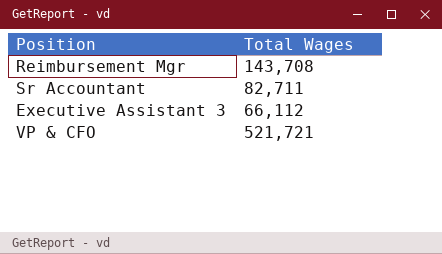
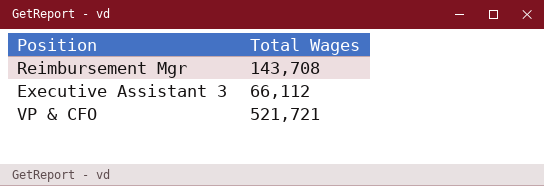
row Sr Accountant: 82,711 -> none

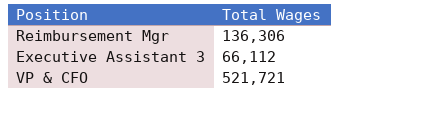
Reimbursement Mgr | Total Wages: 143,708 -> 136,306

